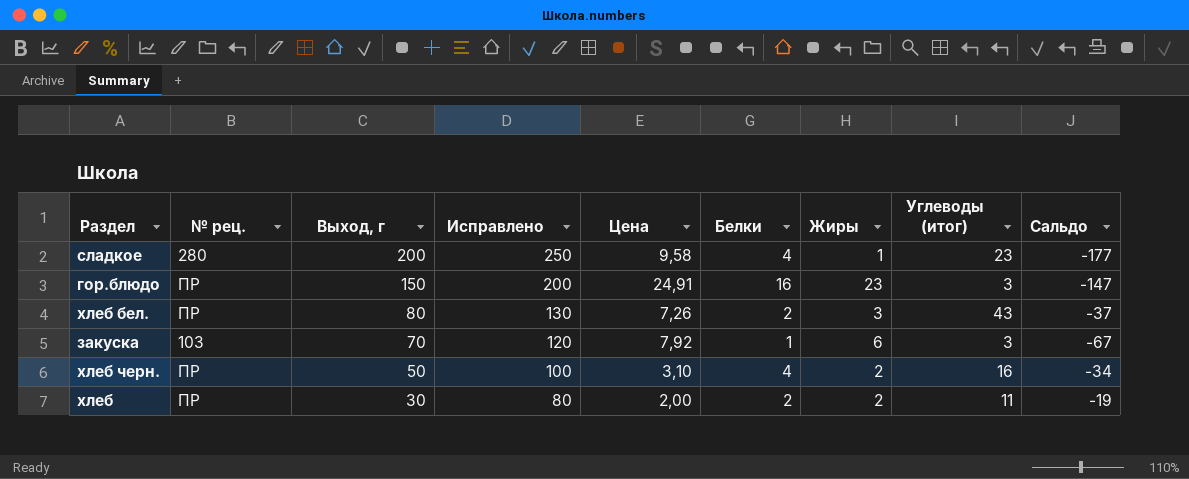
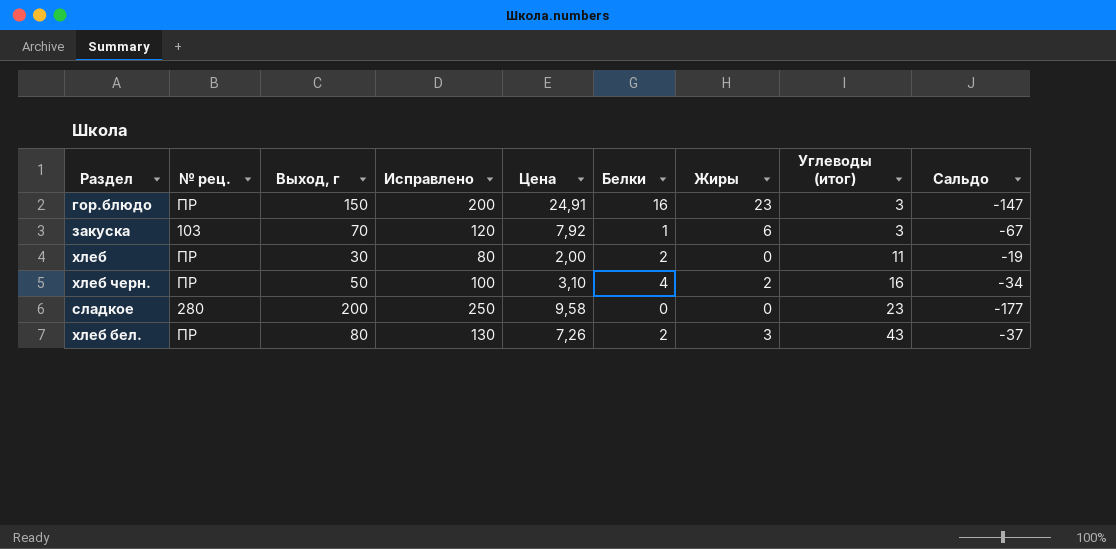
row order: Выход, г descending -> Углеводы (итог) ascending
хлеб | Жиры: 2 -> 0
сладкое | Белки: 4 -> 0
сладкое | Жиры: 1 -> 0

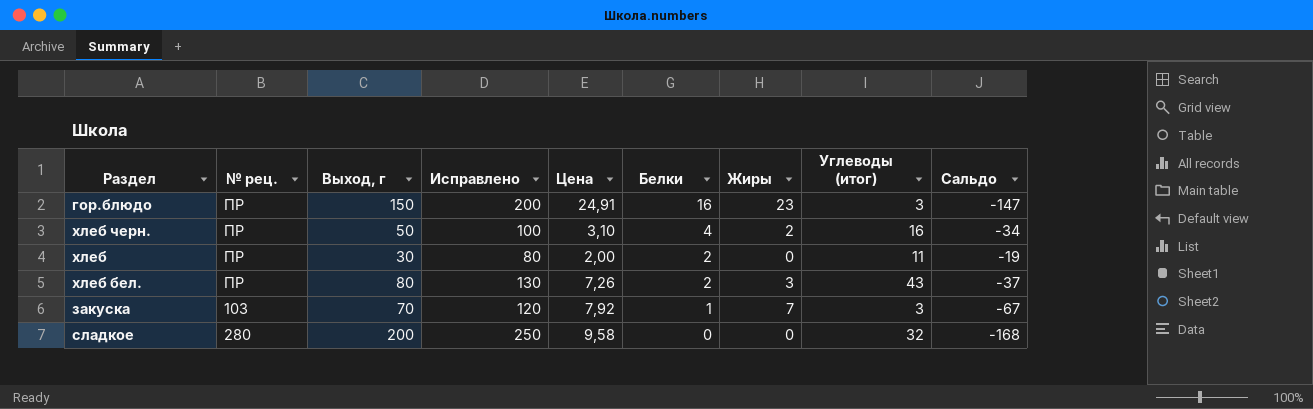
row order: Углеводы (итог) ascending -> Белки descending
закуска | Жиры: 6 -> 7
сладкое | Углеводы (итог): 23 -> 32
сладкое | Сальдо: -177 -> -168

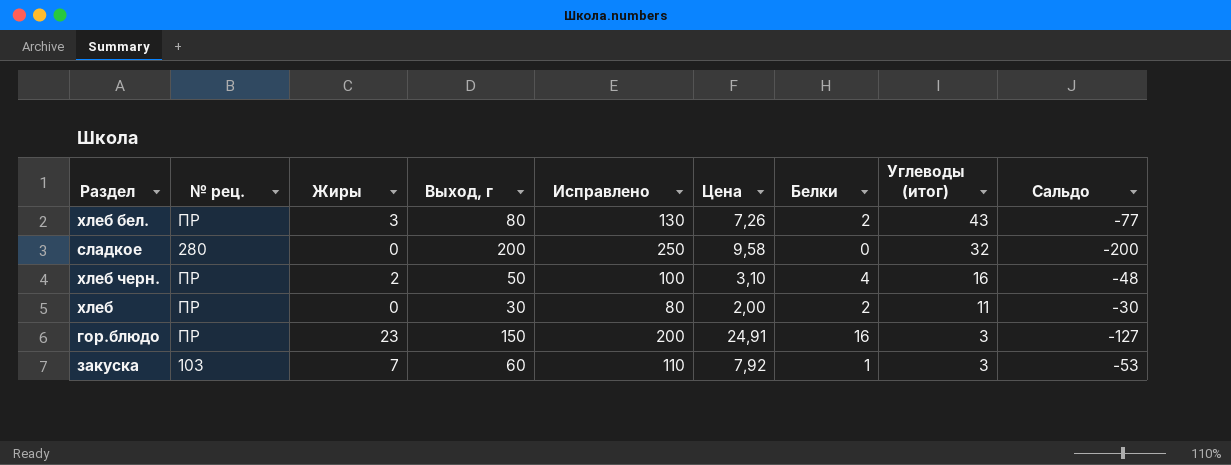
row order: Белки descending -> Углеводы (итог) descending
column Жиры | position: 7 -> 3
column Сальдо | formula: [Углеводы (итог)] - [Выход, г] -> [Жиры] - [Выход, г]
закуска | Выход, г: 70 -> 60
закуска | Исправлено: 120 -> 110

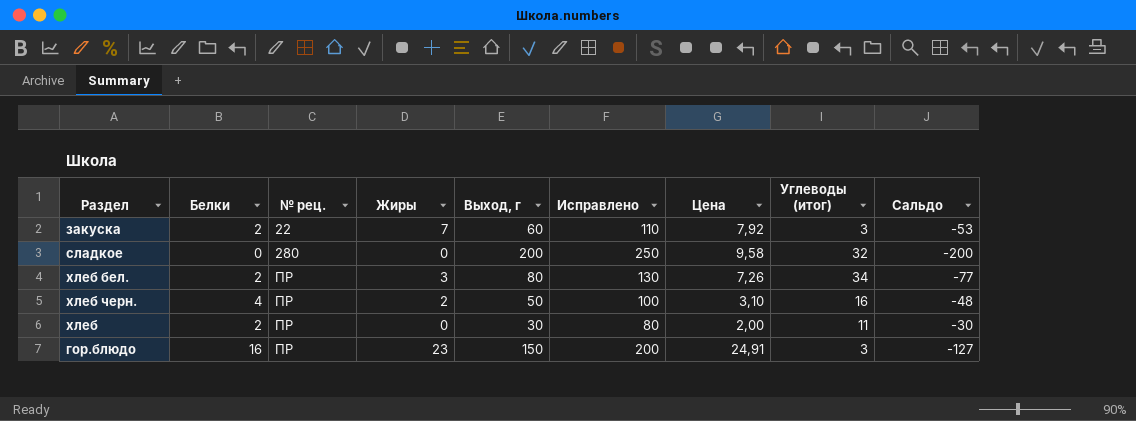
row order: Углеводы (итог) descending -> № рец. ascending
column Белки | position: 7 -> 2
закуска | Белки: 1 -> 2
закуска | № рец.: 103 -> 22
хлеб бел. | Углеводы (итог): 43 -> 34

